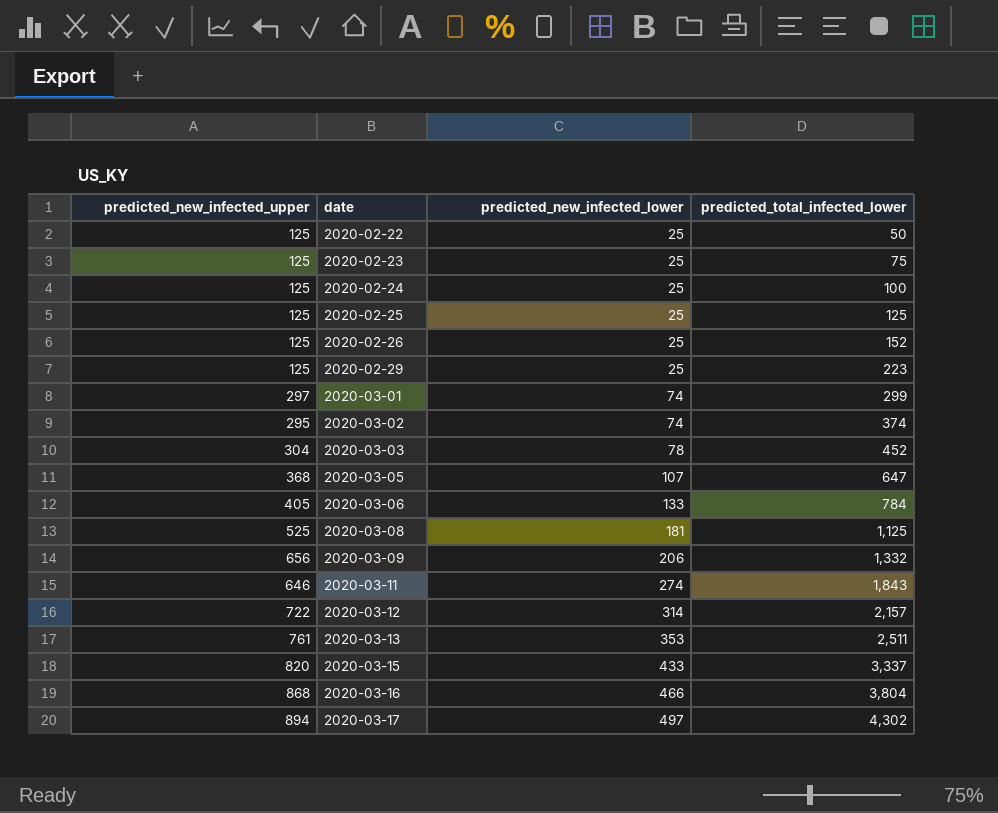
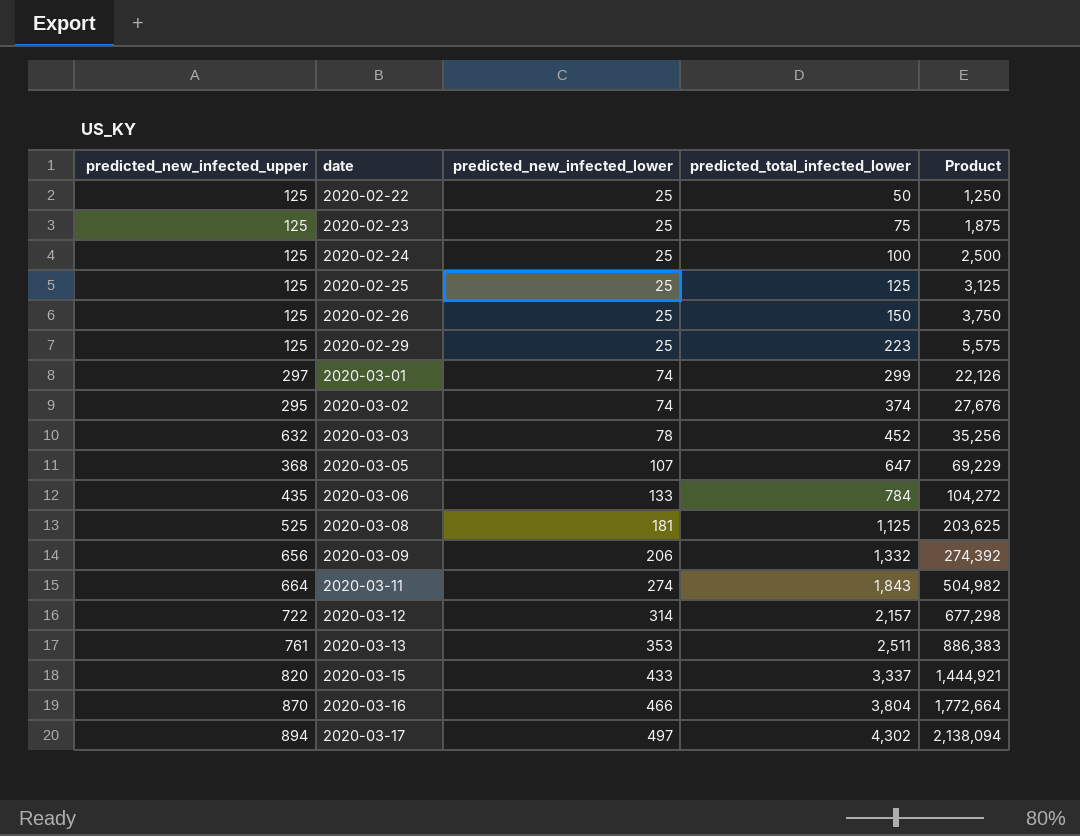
column Product | formula: none -> [predicted_new_infected_lower] * [predicted_total_infected_lower]
2020-02-26 | predicted_total_infected_lower: 152 -> 150
2020-03-03 | predicted_new_infected_upper: 304 -> 632
2020-03-06 | predicted_new_infected_upper: 405 -> 435
2020-03-11 | predicted_new_infected_upper: 646 -> 664
2020-03-16 | predicted_new_infected_upper: 868 -> 870

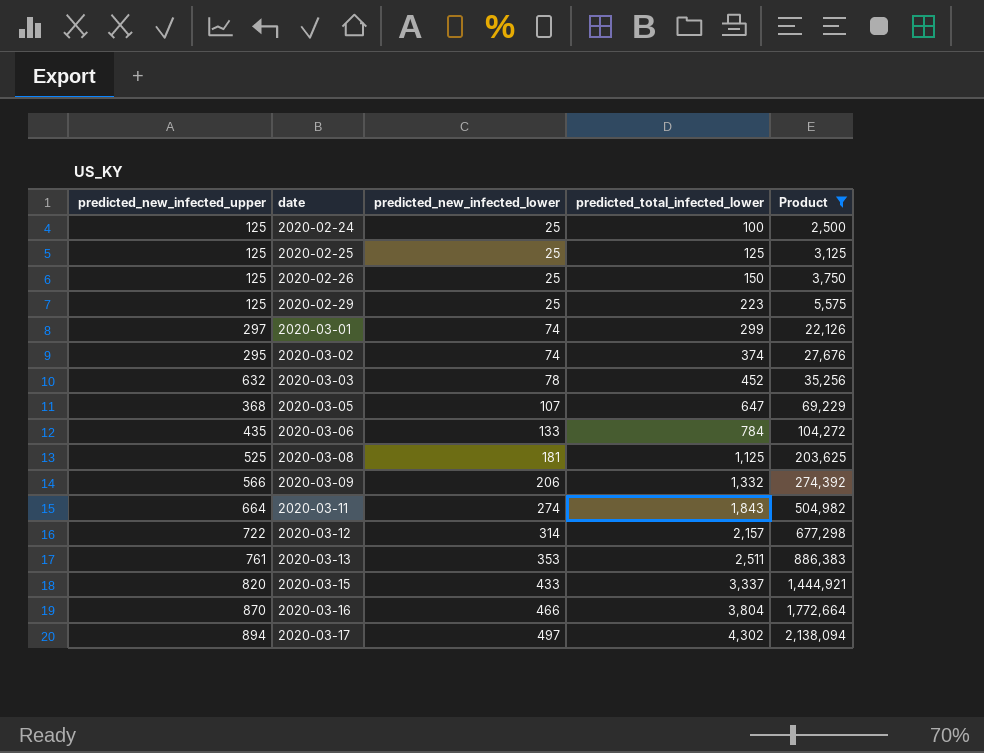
filter: none -> Product >= 2,500
2020-03-09 | predicted_new_infected_upper: 656 -> 566

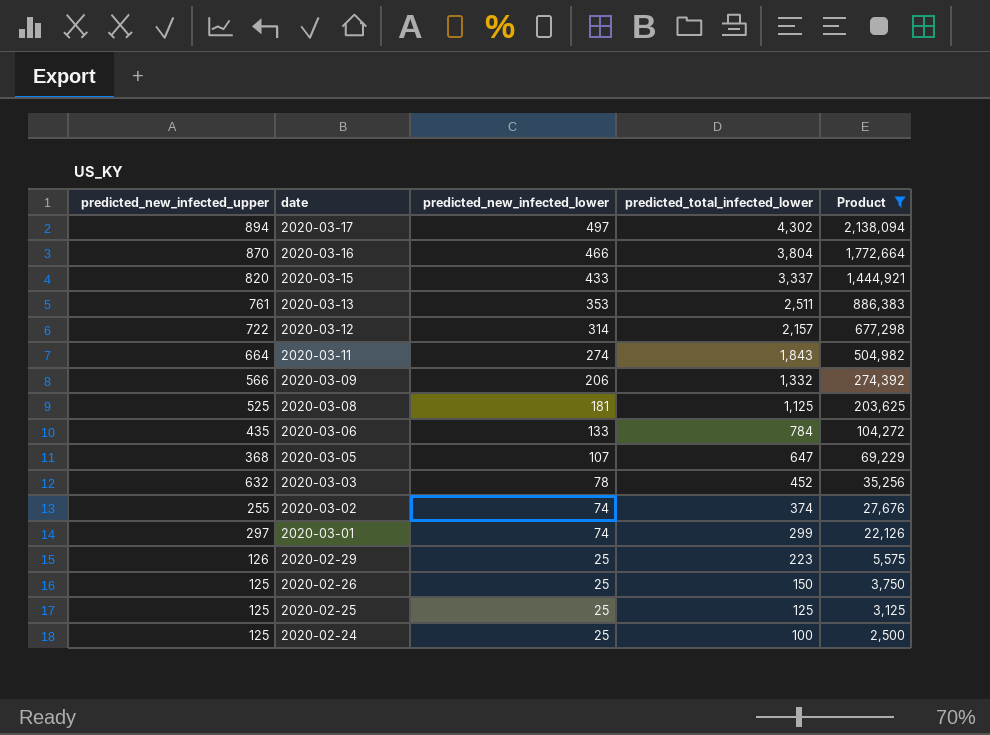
row order: date ascending -> date descending
2020-03-02 | predicted_new_infected_upper: 295 -> 255
2020-02-29 | predicted_new_infected_upper: 125 -> 126

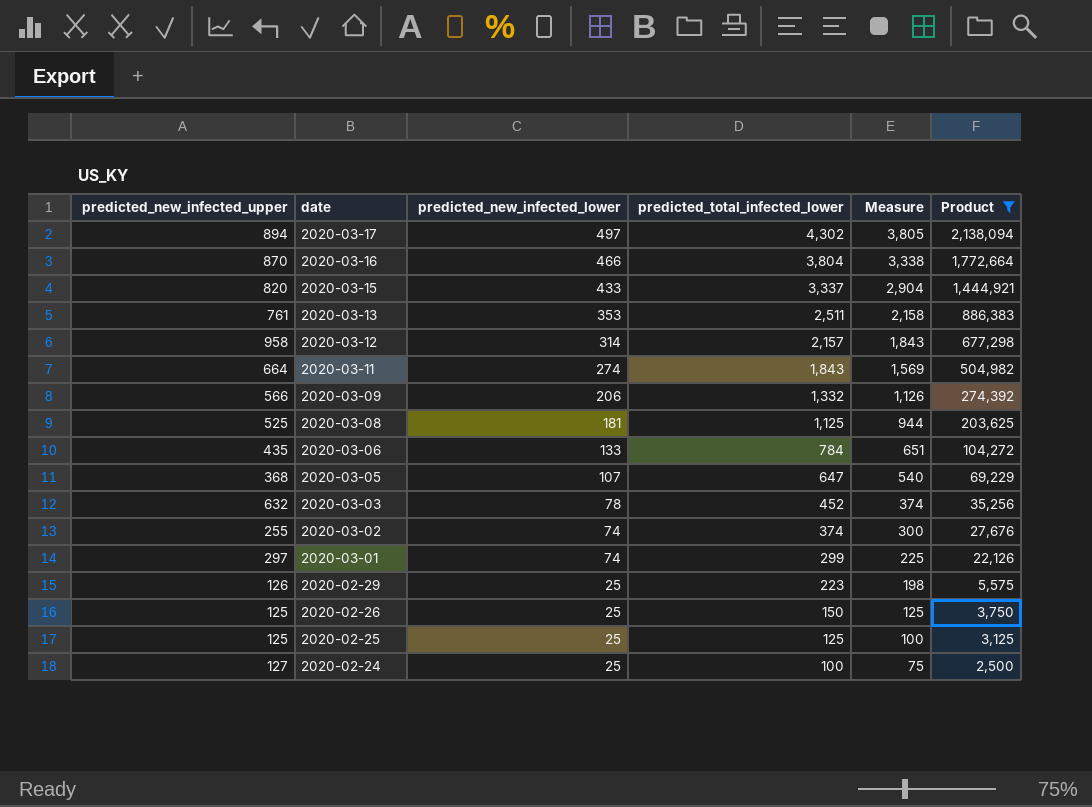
column Measure | formula: none -> [predicted_total_infected_lower] - [predicted_new_infected_lower]
2020-03-12 | predicted_new_infected_upper: 722 -> 958
2020-02-24 | predicted_new_infected_upper: 125 -> 127

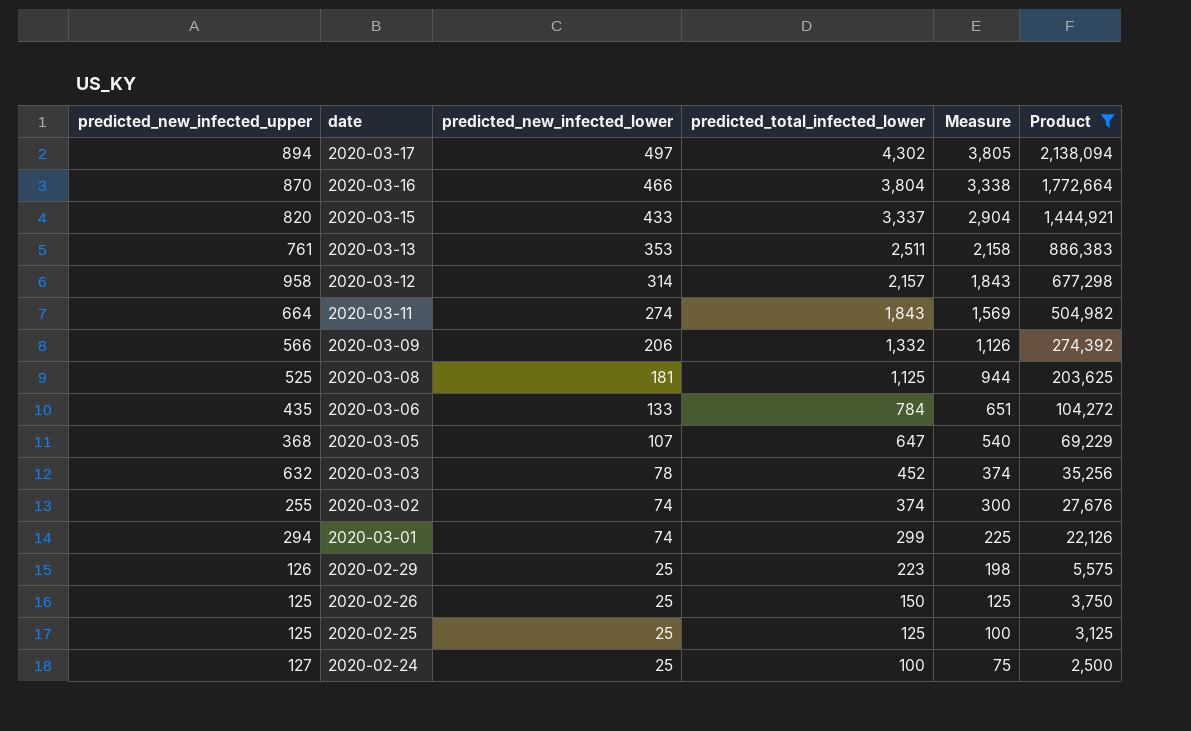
2020-03-01 | predicted_new_infected_upper: 297 -> 294

